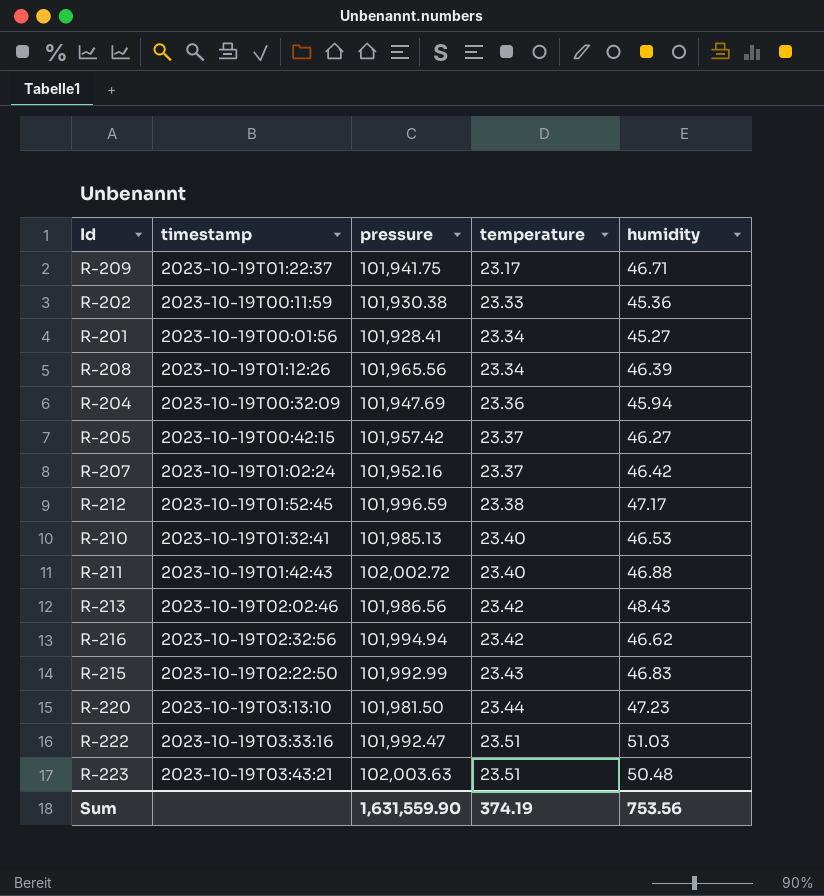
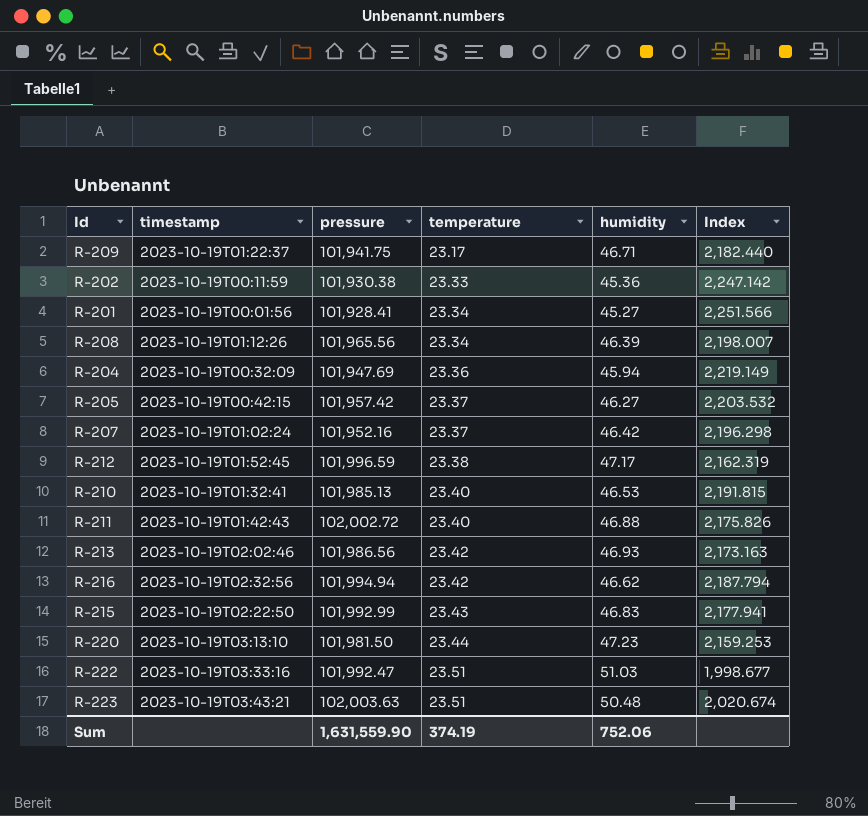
column Index | formula: none -> [pressure] / [humidity]
R-213 | humidity: 48.43 -> 46.93
Sum | humidity: 753.56 -> 752.06

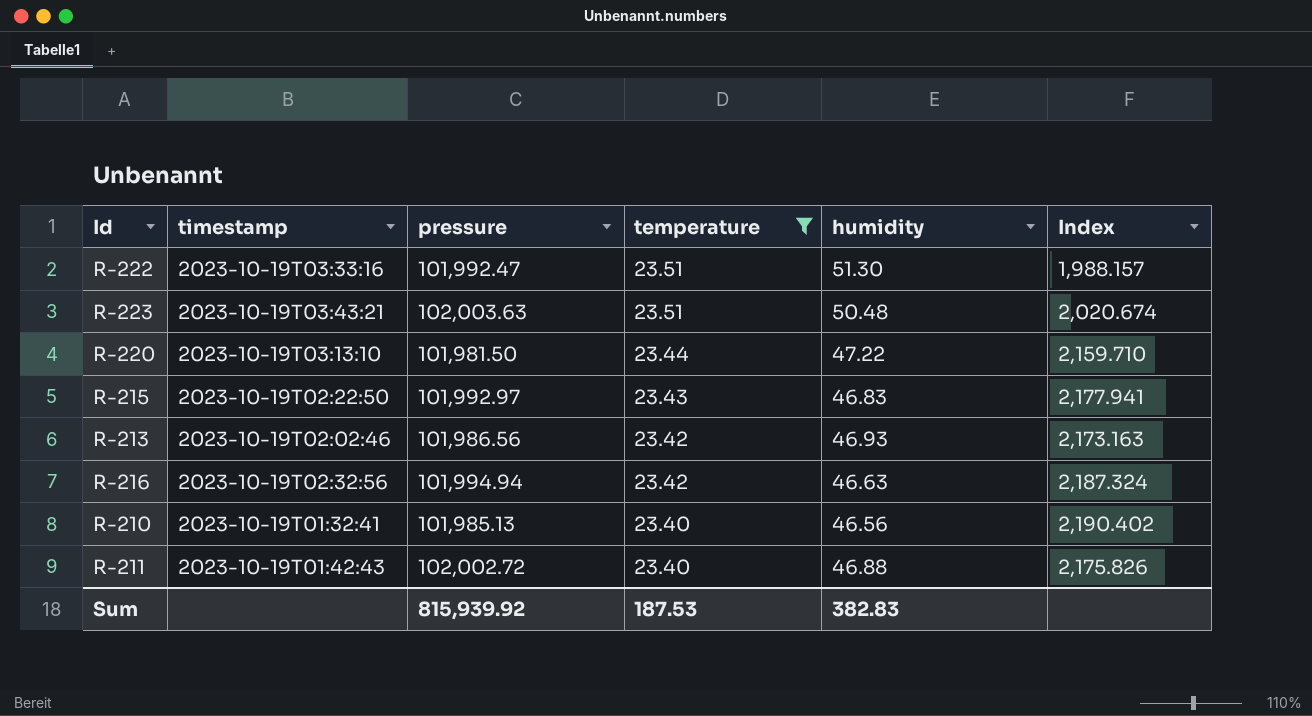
filter: none -> temperature >= 23.40
row order: temperature ascending -> temperature descending
R-222 | humidity: 51.03 -> 51.30
R-222 | Index: 1,998.677 -> 1,988.157
R-220 | humidity: 47.23 -> 47.22
R-220 | Index: 2,159.253 -> 2,159.710
R-215 | pressure: 101,992.99 -> 101,992.97
R-216 | humidity: 46.62 -> 46.63
R-216 | Index: 2,187.794 -> 2,187.324
R-210 | humidity: 46.53 -> 46.56
R-210 | Index: 2,191.815 -> 2,190.402
Sum | pressure: 1,631,559.90 -> 815,939.92
Sum | temperature: 374.19 -> 187.53
Sum | humidity: 752.06 -> 382.83

